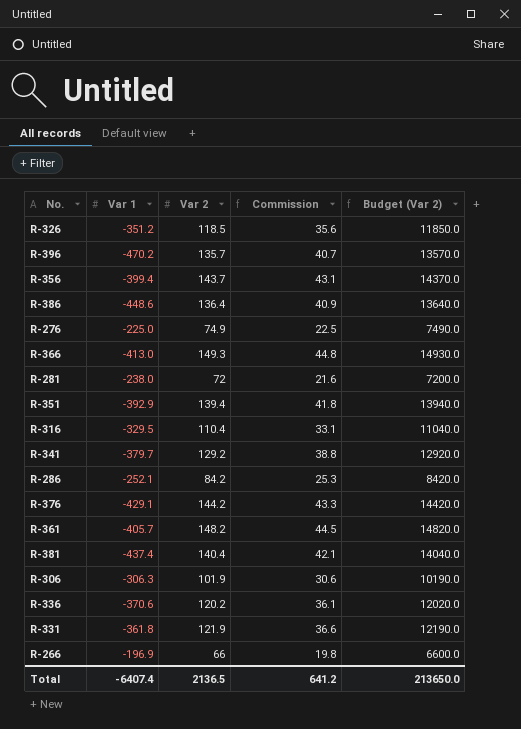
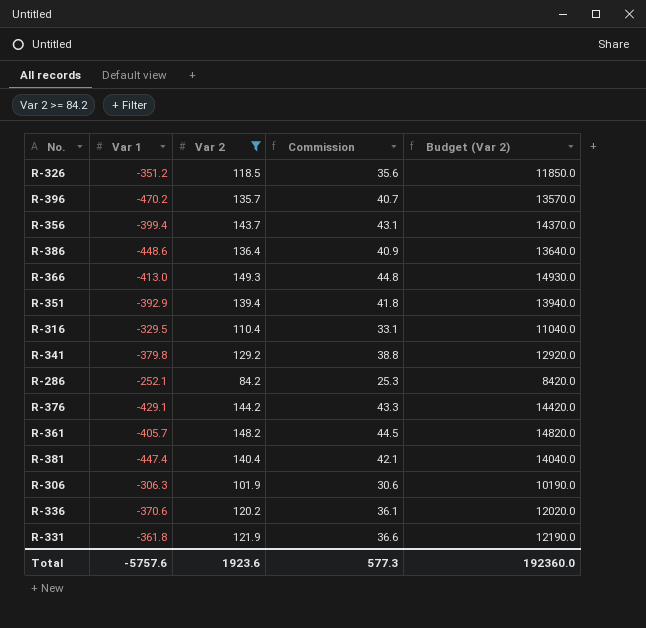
filter: none -> Var 2 >= 84.2
R-341 | Var 1: -379.7 -> -379.8
R-381 | Var 1: -437.4 -> -447.4
Total | Var 1: -6407.4 -> -5757.6
Total | Var 2: 2136.5 -> 1923.6
Total | Commission: 641.2 -> 577.3
Total | Budget (Var 2): 213650.0 -> 192360.0

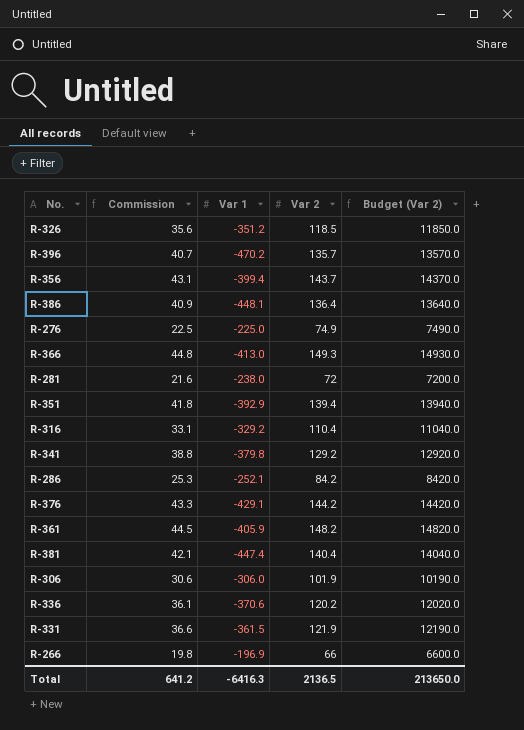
filter: Var 2 >= 84.2 -> none
column Commission | position: 4 -> 2
R-386 | Var 1: -448.6 -> -448.1
R-316 | Var 1: -329.5 -> -329.2
R-361 | Var 1: -405.7 -> -405.9
R-306 | Var 1: -306.3 -> -306.0
R-331 | Var 1: -361.8 -> -361.5
Total | Commission: 577.3 -> 641.2
Total | Var 1: -5757.6 -> -6416.3
Total | Var 2: 1923.6 -> 2136.5
Total | Budget (Var 2): 192360.0 -> 213650.0

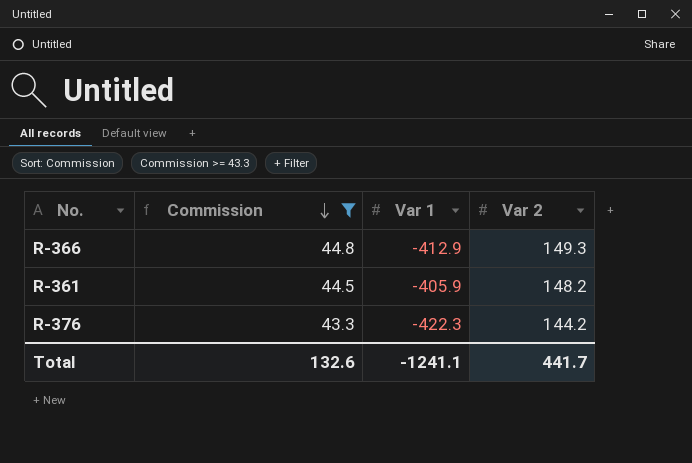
filter: none -> Commission >= 43.3
row order: none -> Commission descending
column Budget (Var 2) | formula: [Var 2] * 100 -> none
R-366 | Var 1: -413.0 -> -412.9
R-376 | Var 1: -429.1 -> -422.3
Total | Commission: 641.2 -> 132.6
Total | Var 1: -6416.3 -> -1241.1
Total | Var 2: 2136.5 -> 441.7

